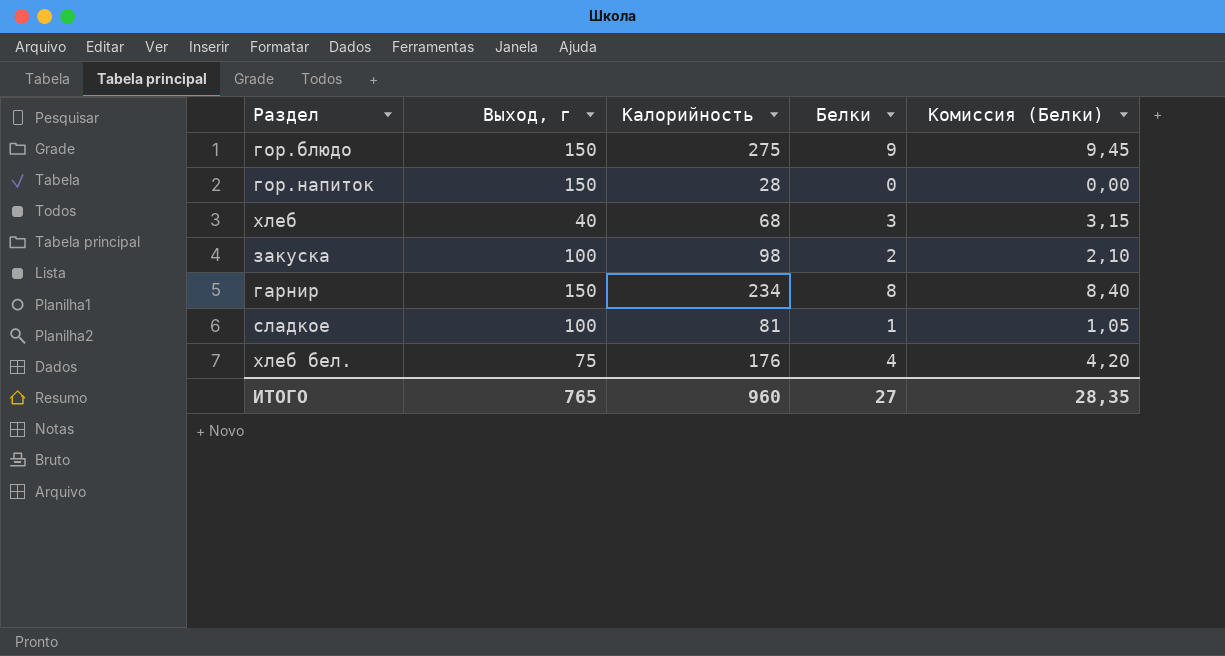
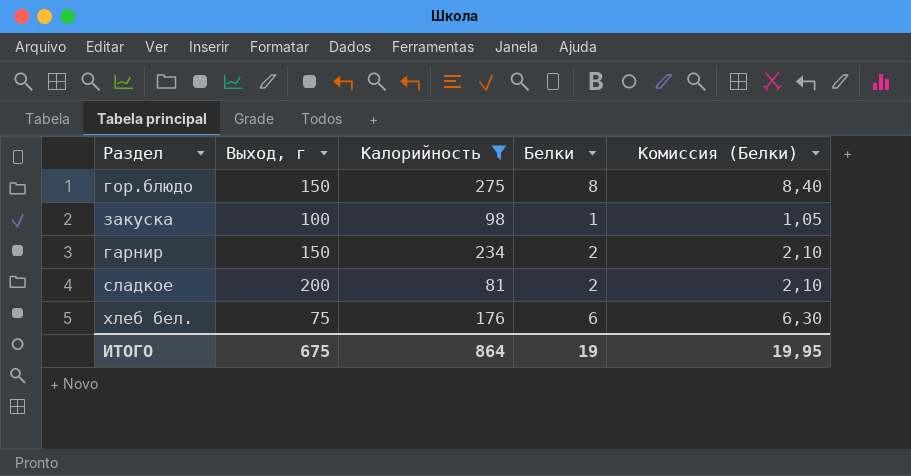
filter: none -> Калорийность >= 81
гор.блюдо | Белки: 9 -> 8
гор.блюдо | Комиссия (Белки): 9,45 -> 8,40
закуска | Белки: 2 -> 1
закуска | Комиссия (Белки): 2,10 -> 1,05
гарнир | Белки: 8 -> 2
гарнир | Комиссия (Белки): 8,40 -> 2,10
сладкое | Выход, г: 100 -> 200
сладкое | Белки: 1 -> 2
сладкое | Комиссия (Белки): 1,05 -> 2,10
хлеб бел. | Белки: 4 -> 6
хлеб бел. | Комиссия (Белки): 4,20 -> 6,30
ИТОГО | Выход, г: 765 -> 675
ИТОГО | Калорийность: 960 -> 864
ИТОГО | Белки: 27 -> 19
ИТОГО | Комиссия (Белки): 28,35 -> 19,95

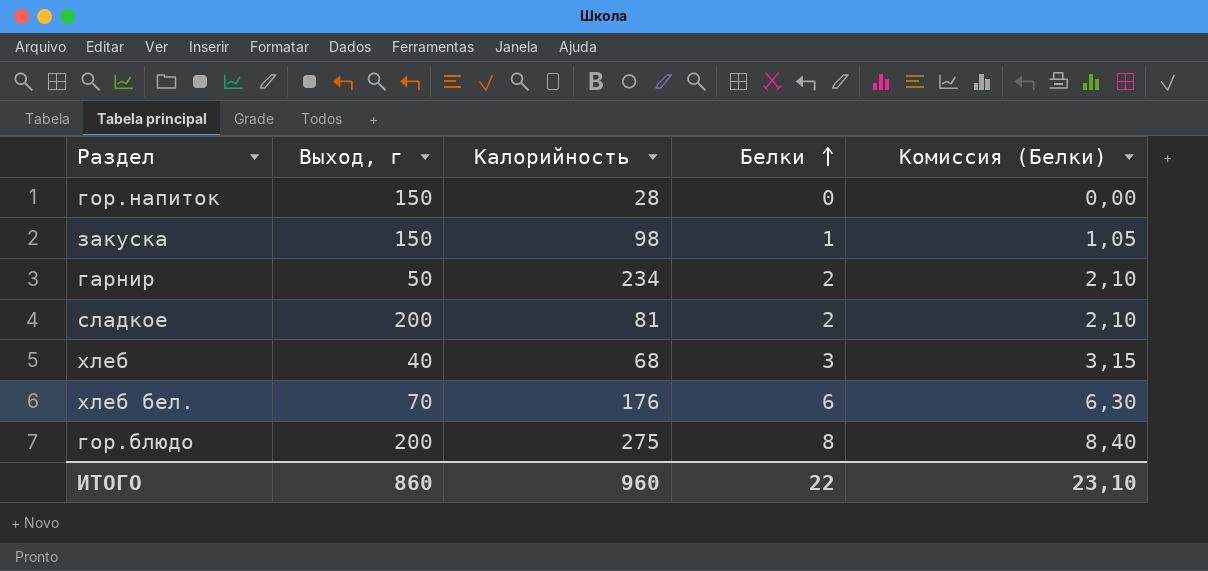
filter: Калорийность >= 81 -> none
row order: none -> Белки ascending
закуска | Выход, г: 100 -> 150
гарнир | Выход, г: 150 -> 50
хлеб бел. | Выход, г: 75 -> 70
гор.блюдо | Выход, г: 150 -> 200
ИТОГО | Выход, г: 675 -> 860
ИТОГО | Калорийность: 864 -> 960
ИТОГО | Белки: 19 -> 22
ИТОГО | Комиссия (Белки): 19,95 -> 23,10

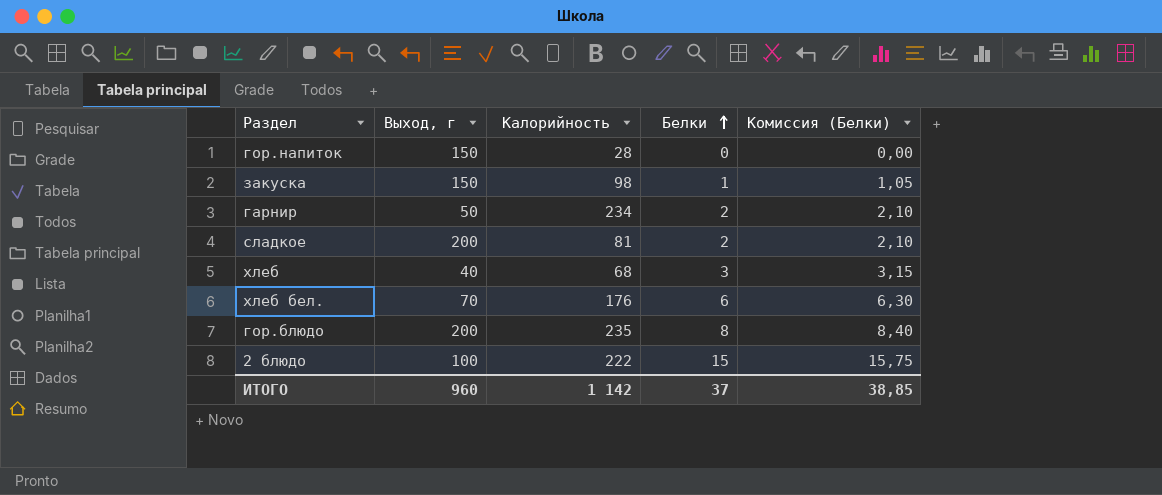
гор.блюдо | Калорийность: 275 -> 235
row 2 блюдо: none -> 100 | 222 | 15 | 15,75
ИТОГО | Выход, г: 860 -> 960
ИТОГО | Калорийность: 960 -> 1 142
ИТОГО | Белки: 22 -> 37
ИТОГО | Комиссия (Белки): 23,10 -> 38,85

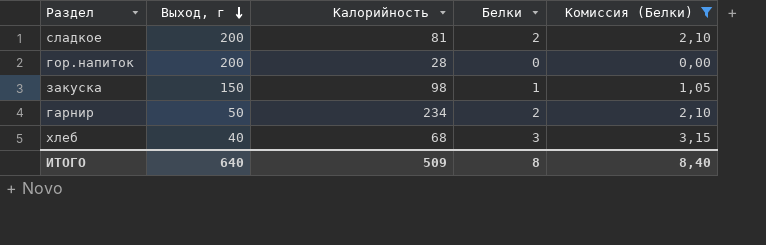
filter: none -> Комиссия (Белки) <= 3,15
row order: Белки ascending -> Выход, г descending
гор.напиток | Выход, г: 150 -> 200
ИТОГО | Выход, г: 960 -> 640
ИТОГО | Калорийность: 1 142 -> 509
ИТОГО | Белки: 37 -> 8
ИТОГО | Комиссия (Белки): 38,85 -> 8,40

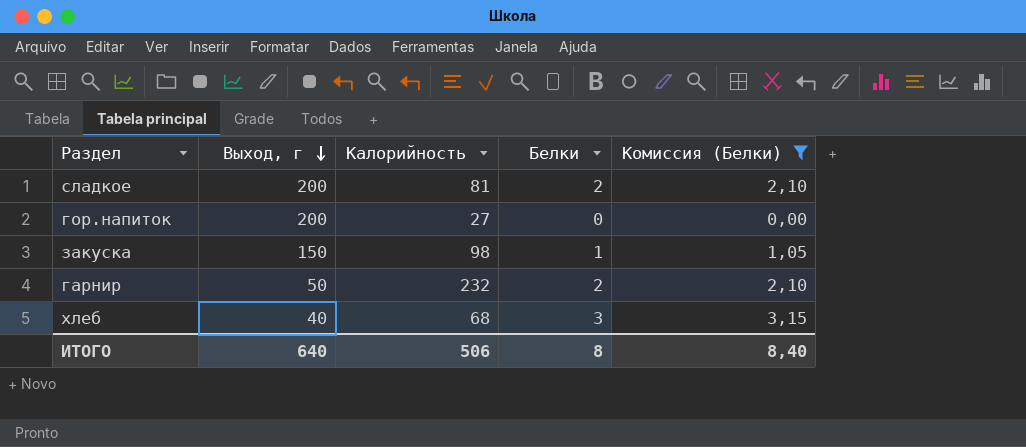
гор.напиток | Калорийность: 28 -> 27
гарнир | Калорийность: 234 -> 232
ИТОГО | Калорийность: 509 -> 506

